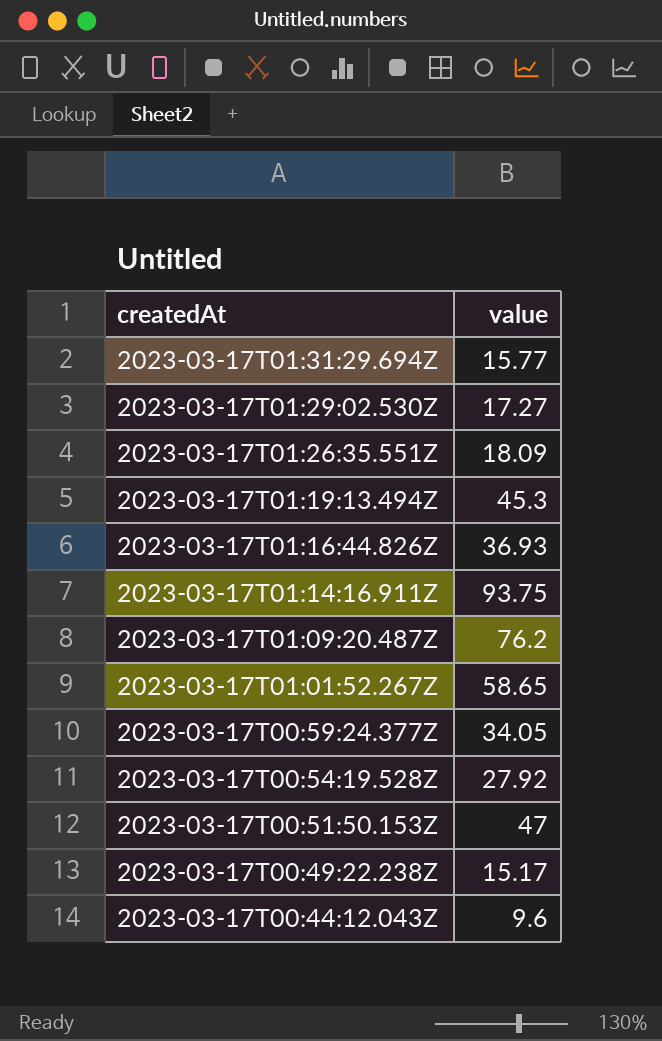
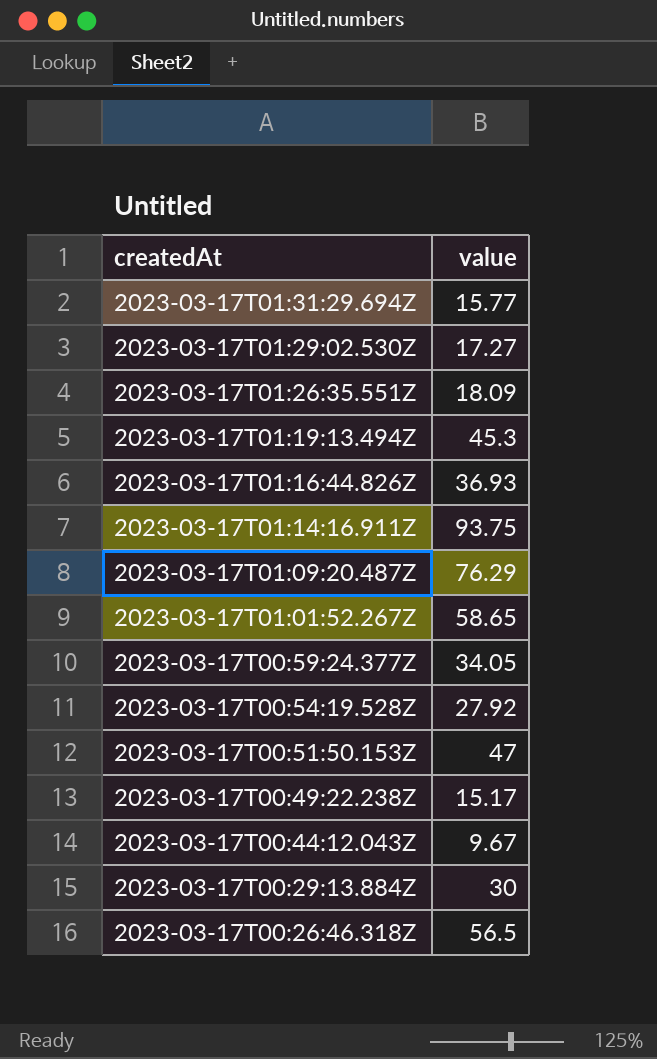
2023-03-17T01:09:20.487Z | value: 76.2 -> 76.29
2023-03-17T00:44:12.043Z | value: 9.6 -> 9.67
row 2023-03-17T00:29:13.884Z: none -> 30
row 2023-03-17T00:26:46.318Z: none -> 56.5

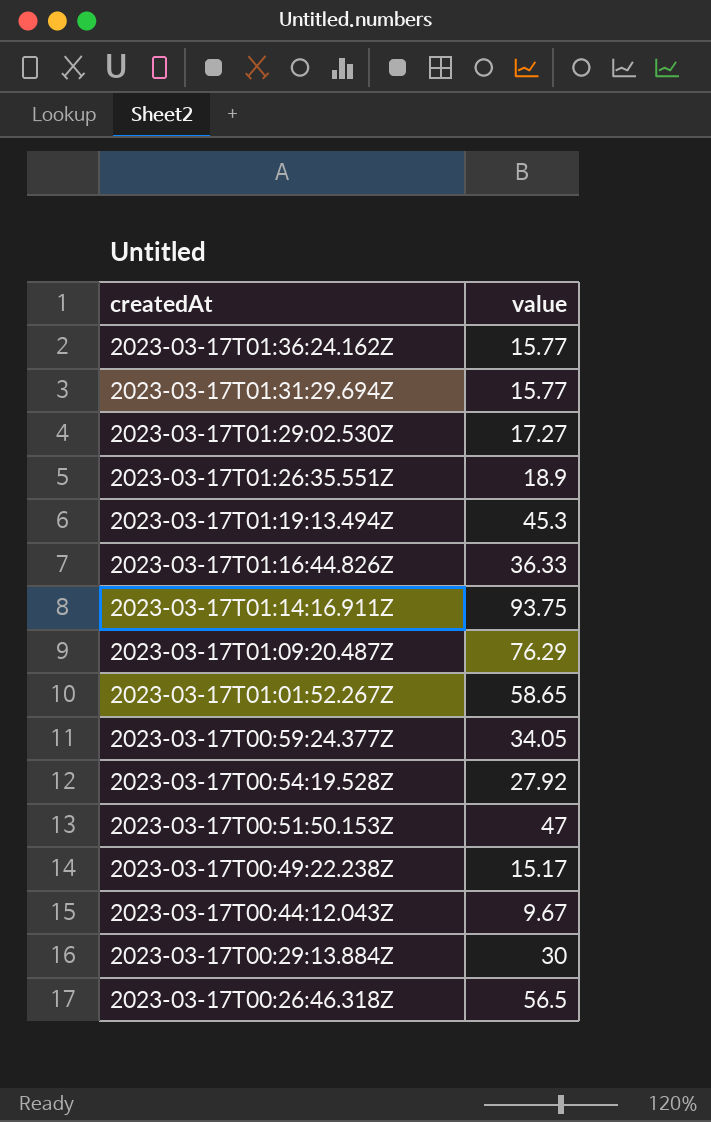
row 2023-03-17T01:36:24.162Z: none -> 15.77
2023-03-17T01:26:35.551Z | value: 18.09 -> 18.9
2023-03-17T01:16:44.826Z | value: 36.93 -> 36.33

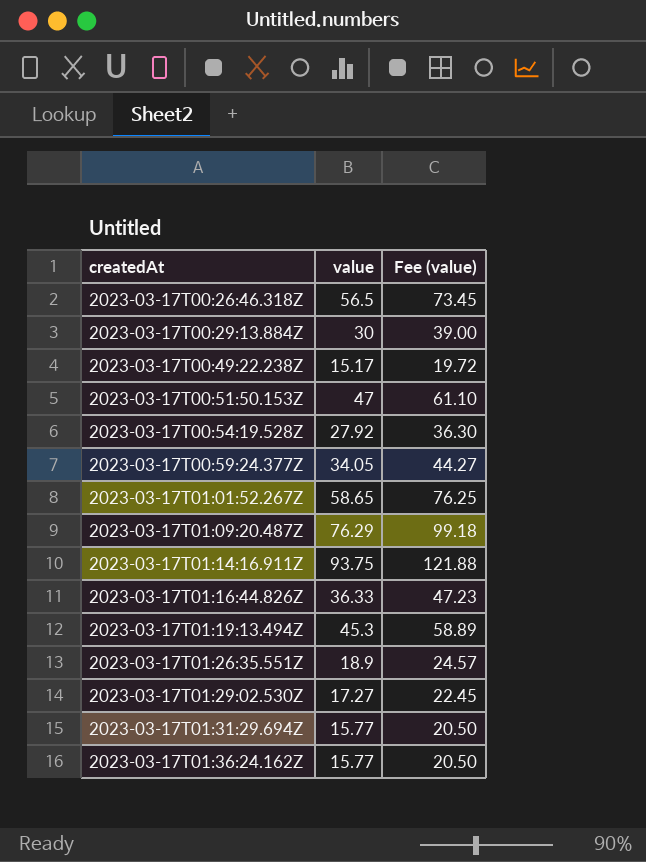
row order: createdAt descending -> createdAt ascending
column Fee (value) | formula: none -> [value] * 1.3
row 2023-03-17T00:44:12.043Z: 9.67 -> none

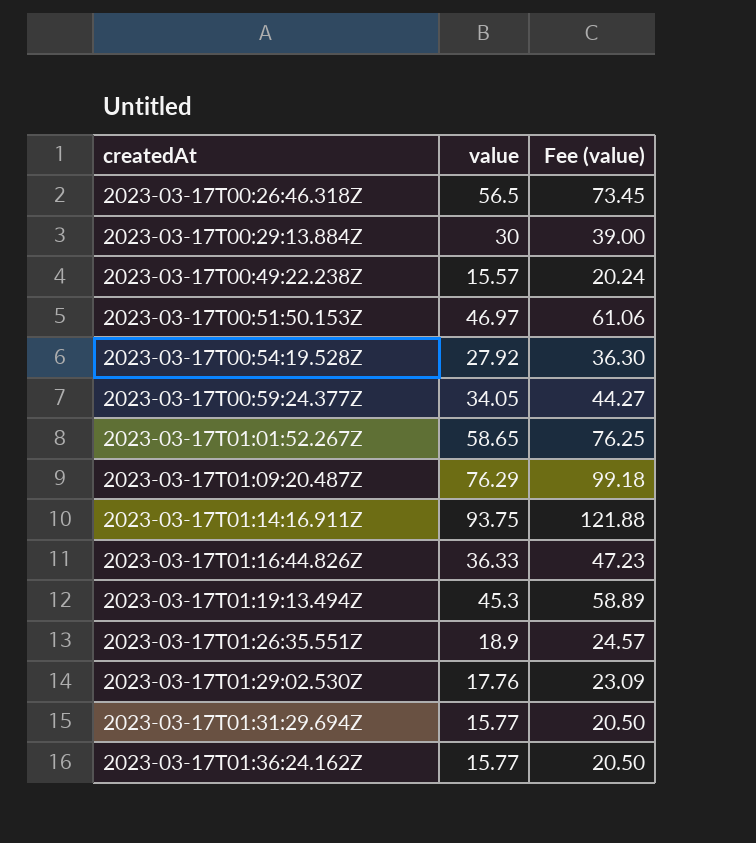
2023-03-17T00:49:22.238Z | value: 15.17 -> 15.57
2023-03-17T00:49:22.238Z | Fee (value): 19.72 -> 20.24
2023-03-17T00:51:50.153Z | value: 47 -> 46.97
2023-03-17T00:51:50.153Z | Fee (value): 61.10 -> 61.06
2023-03-17T01:29:02.530Z | value: 17.27 -> 17.76
2023-03-17T01:29:02.530Z | Fee (value): 22.45 -> 23.09

